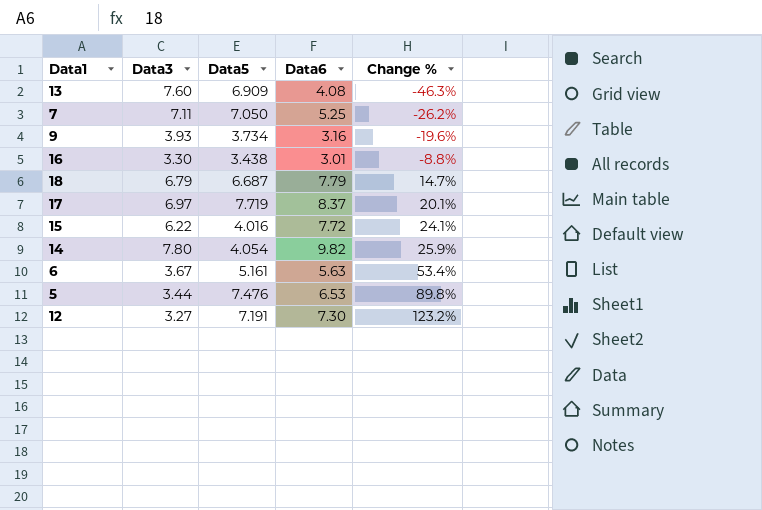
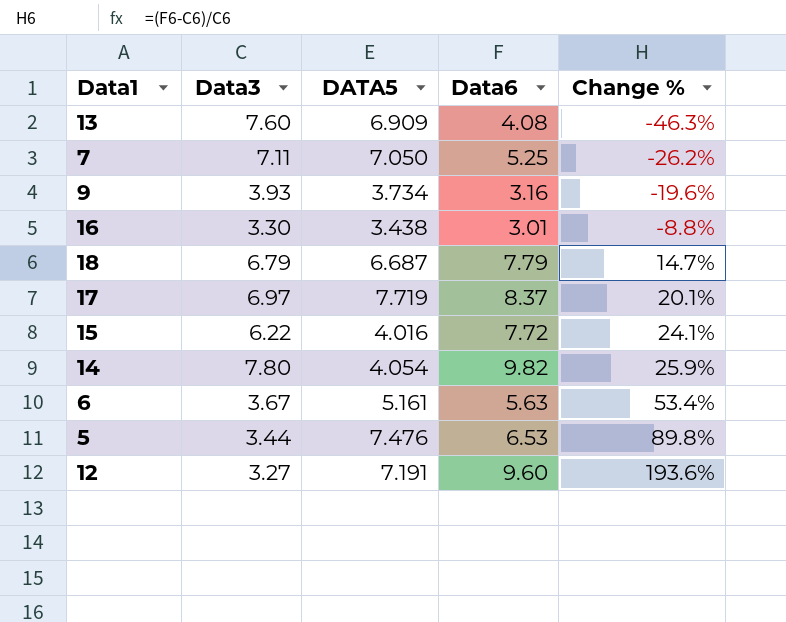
column name: Data5 -> DATA5
12 | Data6: 7.30 -> 9.60
12 | Change %: 123.2% -> 193.6%

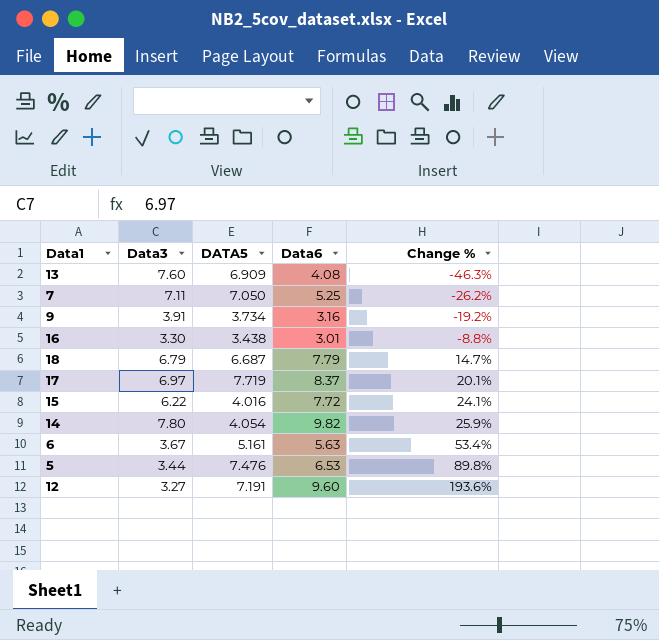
9 | Data3: 3.93 -> 3.91
9 | Change %: -19.6% -> -19.2%

